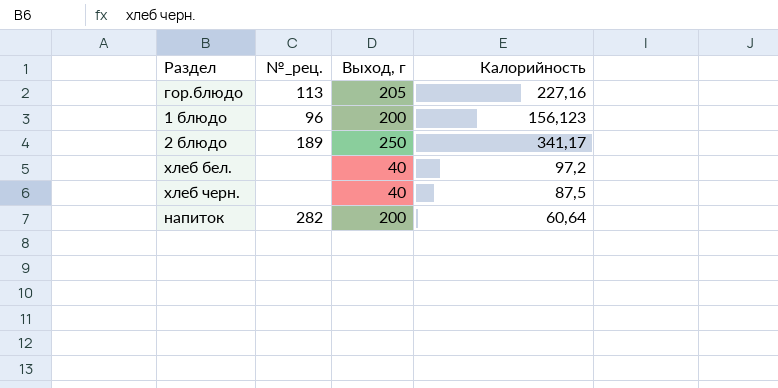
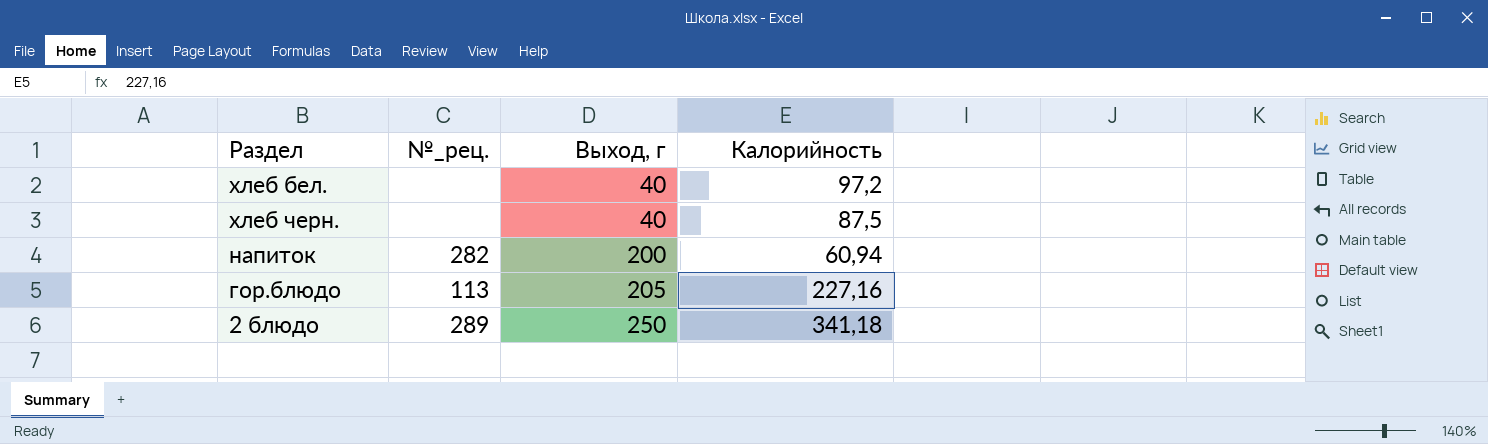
row order: none -> Выход, г ascending
row 1 блюдо: 96 | 200 | 156,123 -> none
напиток | Калорийность: 60,64 -> 60,94
2 блюдо | №_рец.: 189 -> 289
2 блюдо | Калорийность: 341,17 -> 341,18

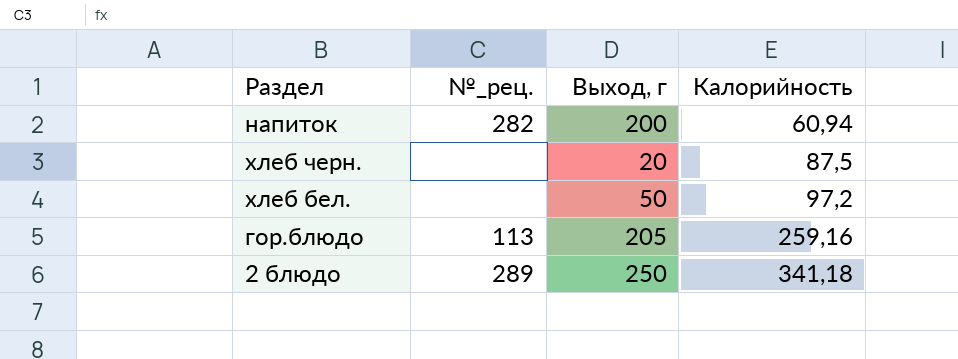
row order: Выход, г ascending -> Калорийность ascending
хлеб черн. | Выход, г: 40 -> 20
хлеб бел. | Выход, г: 40 -> 50
гор.блюдо | Калорийность: 227,16 -> 259,16

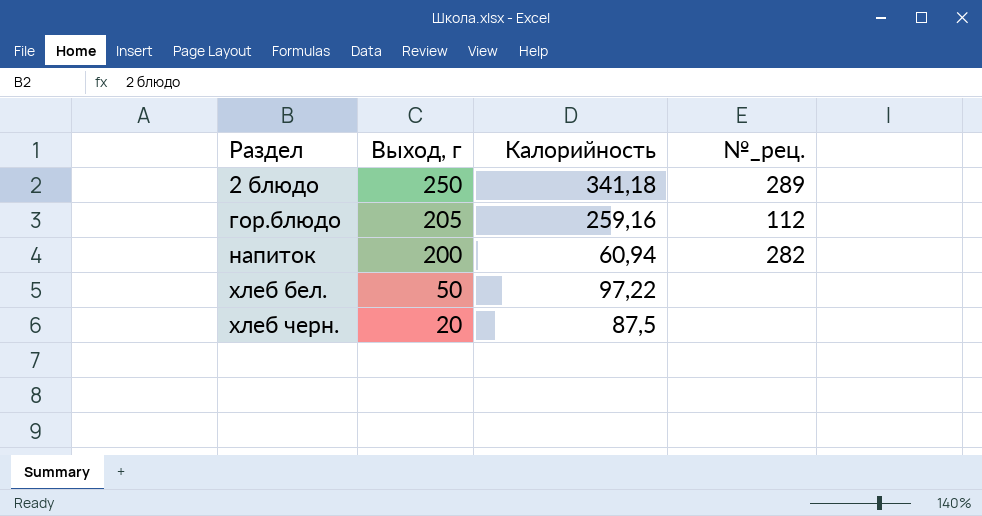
row order: Калорийность ascending -> Раздел ascending
column №_рец. | position: 2 -> 4
гор.блюдо | №_рец.: 113 -> 112
хлеб бел. | Калорийность: 97,2 -> 97,22

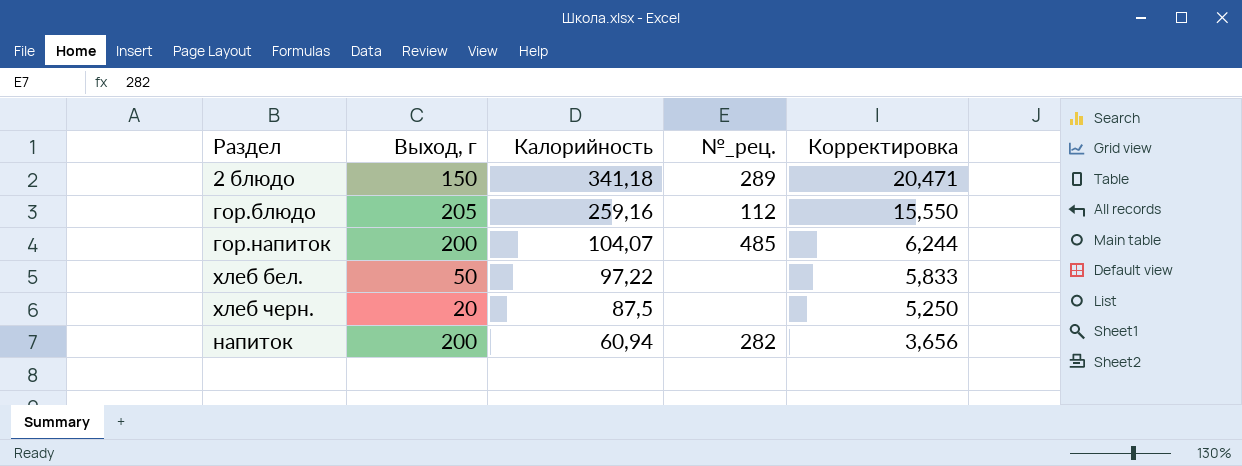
row order: Раздел ascending -> Калорийность descending
column Корректировка | formula: none -> [Калорийность] * 0,06
2 блюдо | Выход, г: 250 -> 150
row гор.напиток: none -> 200 | 104,07 | 485 | 6,244

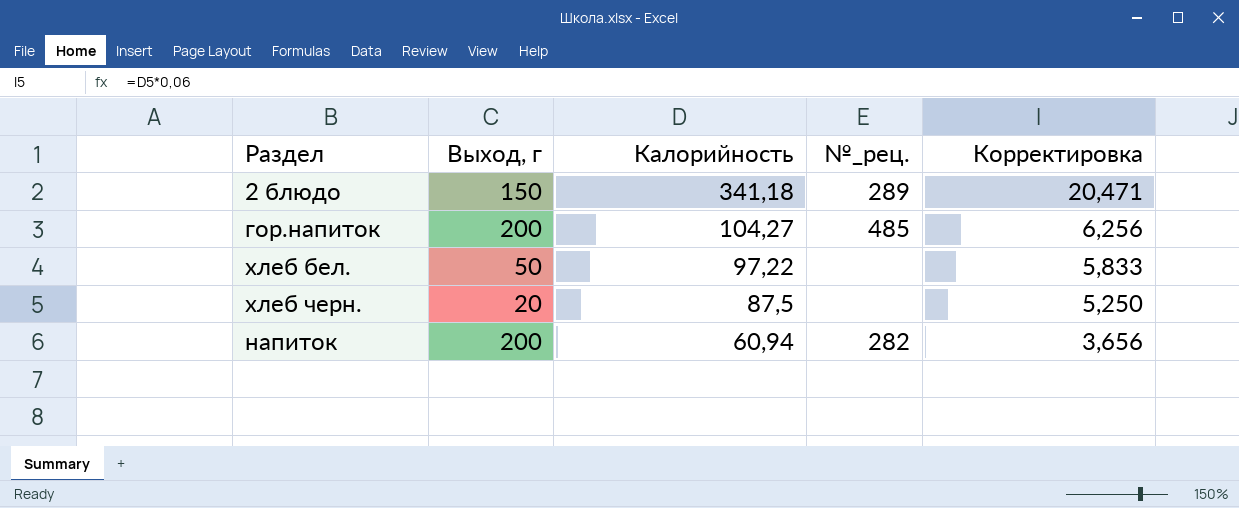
row гор.блюдо: 205 | 259,16 | 112 | 15,550 -> none
гор.напиток | Калорийность: 104,07 -> 104,27
гор.напиток | Корректировка: 6,244 -> 6,256

